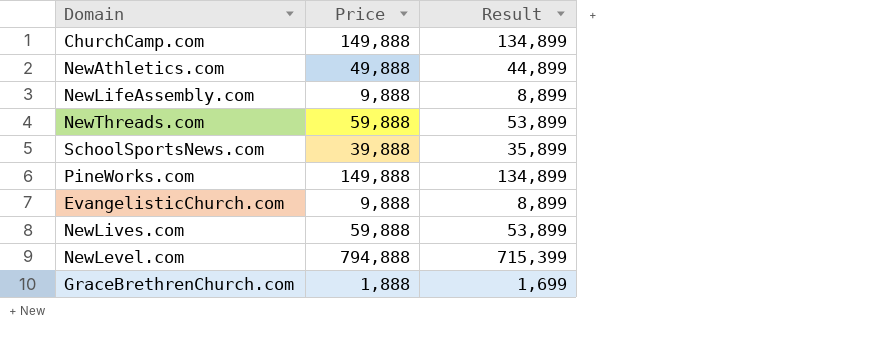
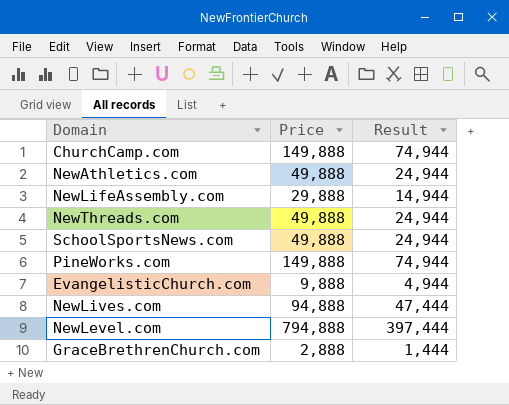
column Result | formula: [Price] * 0.9 -> [Price] * 0.5
NewLifeAssembly.com | Price: 9,888 -> 29,888
NewThreads.com | Price: 59,888 -> 49,888
SchoolSportsNews.com | Price: 39,888 -> 49,888
NewLives.com | Price: 59,888 -> 94,888
GraceBrethrenChurch.com | Price: 1,888 -> 2,888

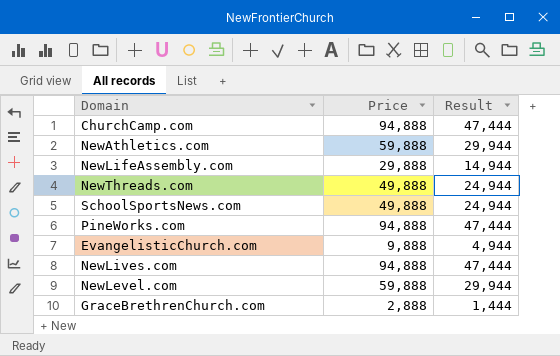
ChurchCamp.com | Price: 149,888 -> 94,888
ChurchCamp.com | Result: 74,944 -> 47,444
NewAthletics.com | Price: 49,888 -> 59,888
NewAthletics.com | Result: 24,944 -> 29,944
PineWorks.com | Price: 149,888 -> 94,888
PineWorks.com | Result: 74,944 -> 47,444
NewLevel.com | Price: 794,888 -> 59,888
NewLevel.com | Result: 397,444 -> 29,944

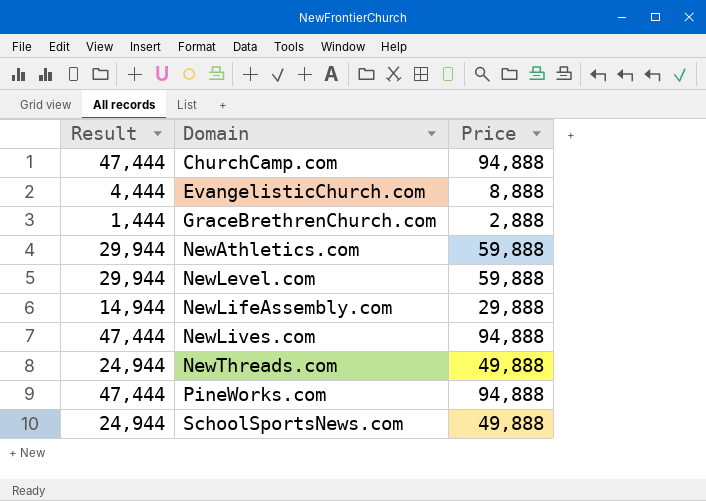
row order: none -> Domain ascending
column Result | position: 3 -> 1
EvangelisticChurch.com | Result: 4,944 -> 4,444
EvangelisticChurch.com | Price: 9,888 -> 8,888

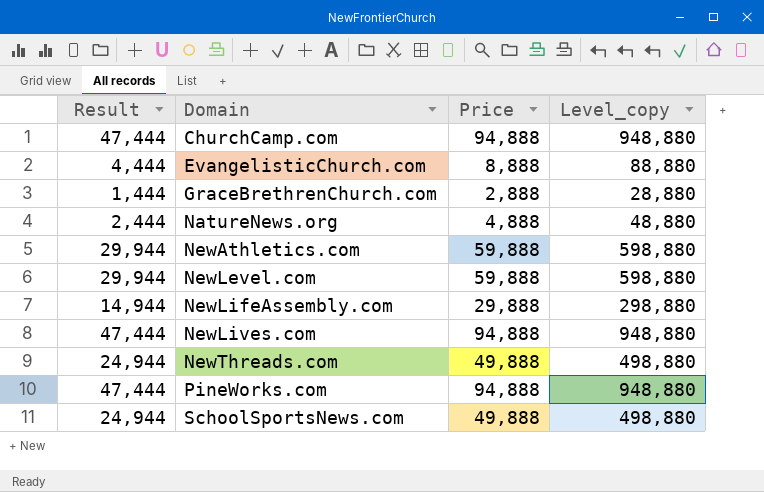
column Level_copy | formula: none -> [Price] * 10
row NatureNews.org: none -> 2,444 | 4,888 | 48,880

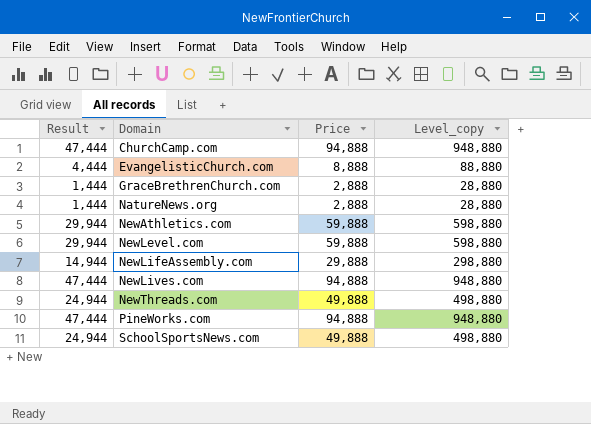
NatureNews.org | Result: 2,444 -> 1,444
NatureNews.org | Price: 4,888 -> 2,888
NatureNews.org | Level_copy: 48,880 -> 28,880

